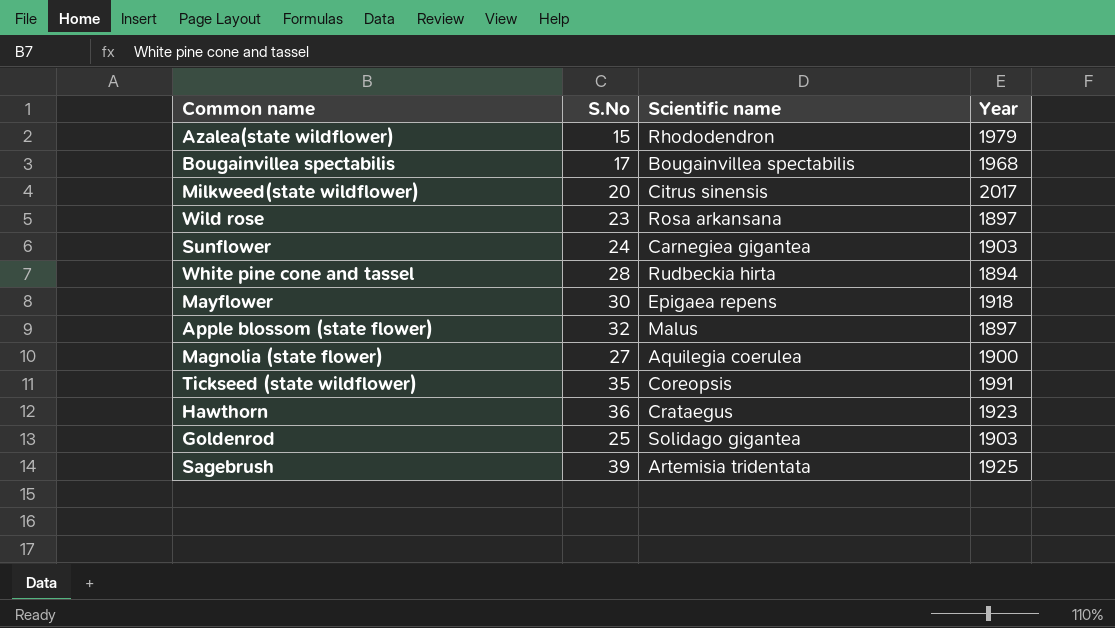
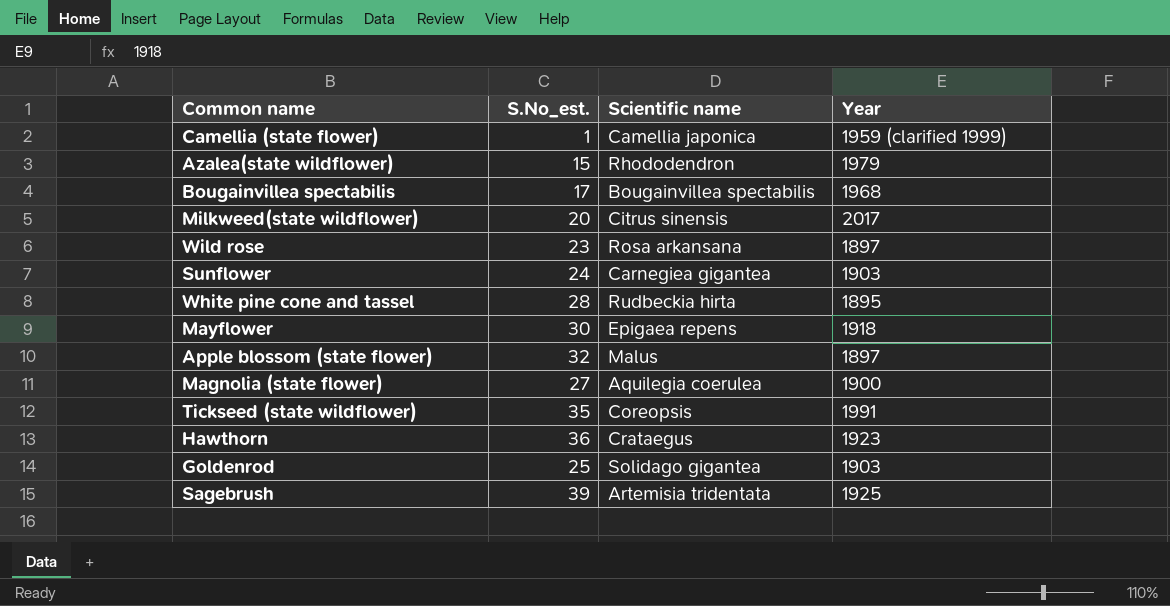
column name: S.No -> S.No_est.
row Camellia (state flower): none -> 1 | Camellia japonica | 1959 (clarified 1999)
White pine cone and tassel | Year: 1894 -> 1895

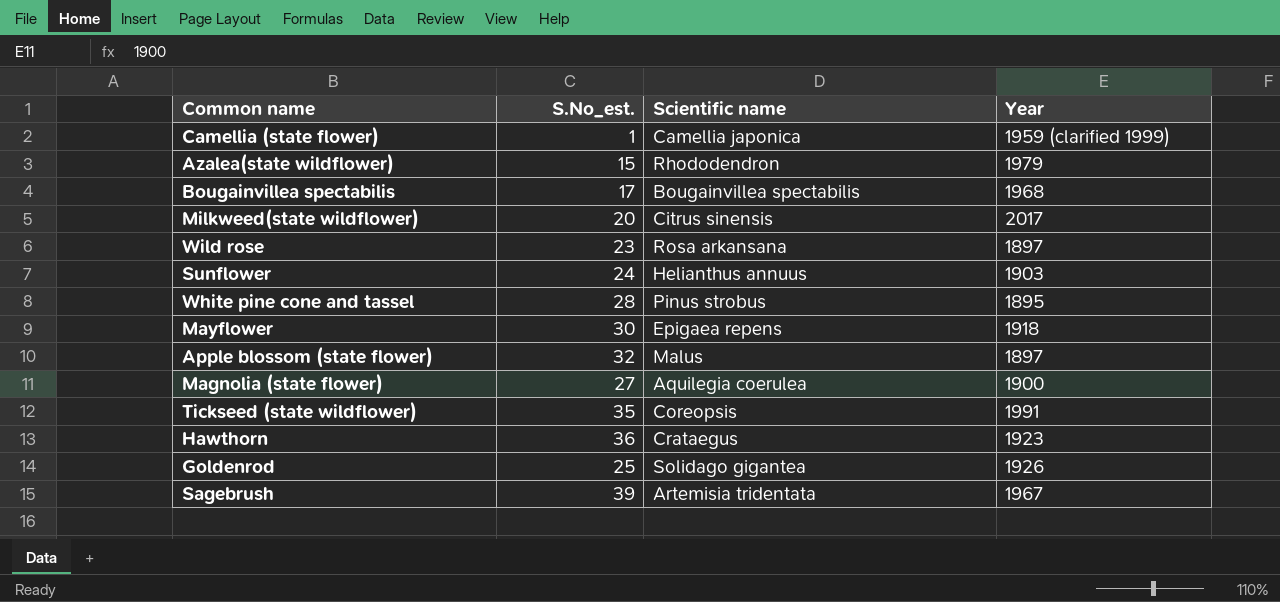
Sunflower | Scientific name: Carnegiea gigantea -> Helianthus annuus
White pine cone and tassel | Scientific name: Rudbeckia hirta -> Pinus strobus
Goldenrod | Year: 1903 -> 1926
Sagebrush | Year: 1925 -> 1967

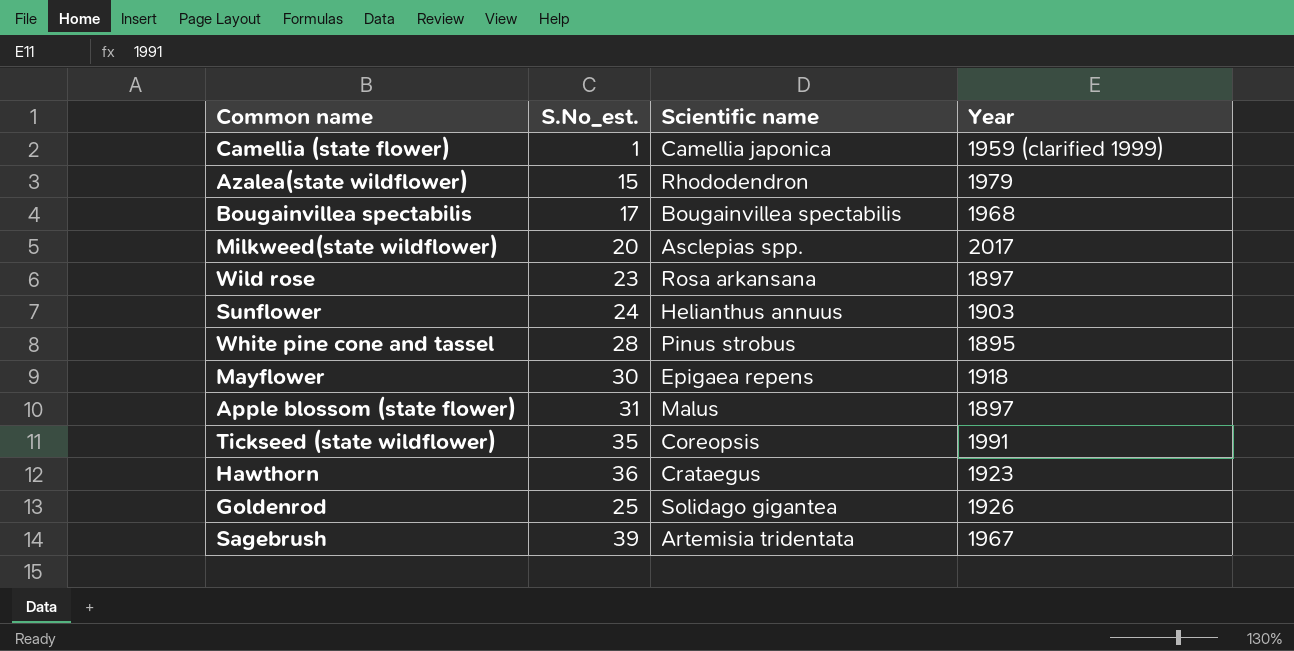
row Magnolia (state flower): 27 | Aquilegia coerulea | 1900 -> none
Milkweed(state wildflower) | Scientific name: Citrus sinensis -> Asclepias spp.
Apple blossom (state flower) | S.No_est.: 32 -> 31

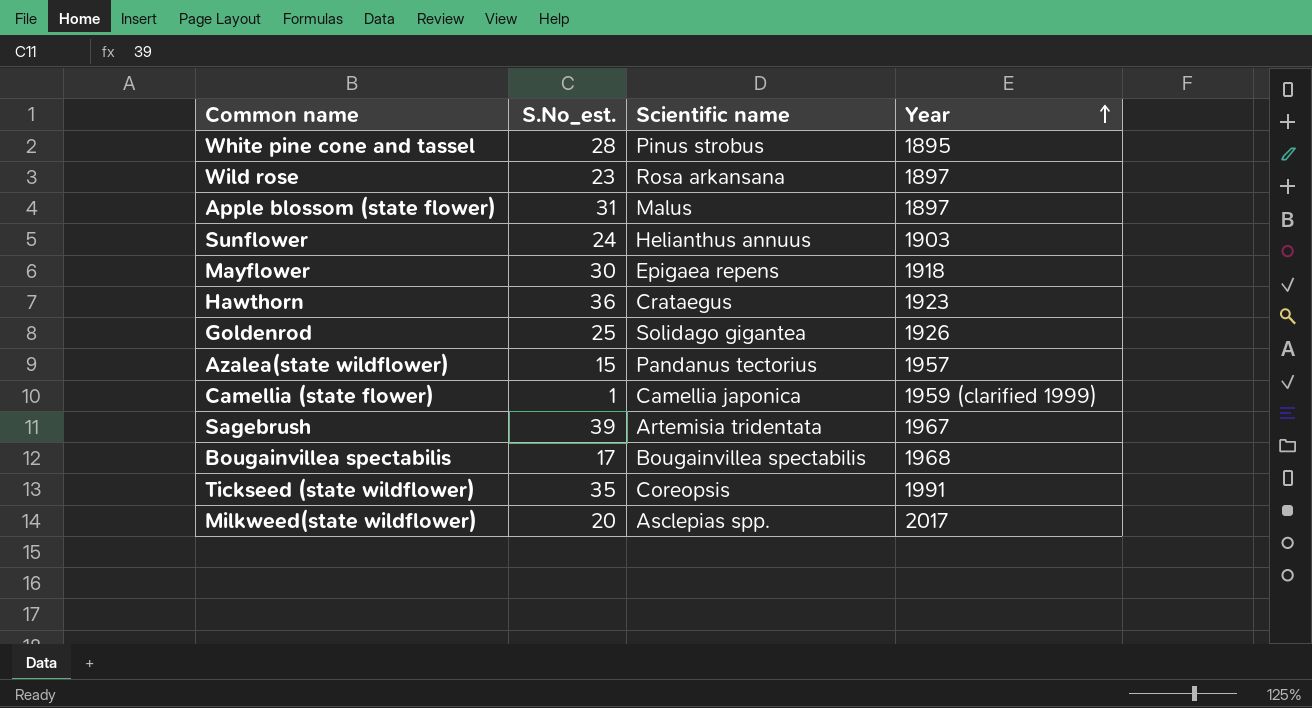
row order: none -> Year ascending
Azalea(state wildflower) | Scientific name: Rhododendron -> Pandanus tectorius
Azalea(state wildflower) | Year: 1979 -> 1957

